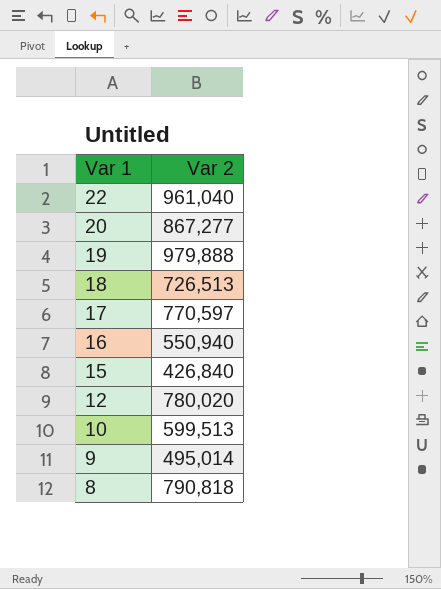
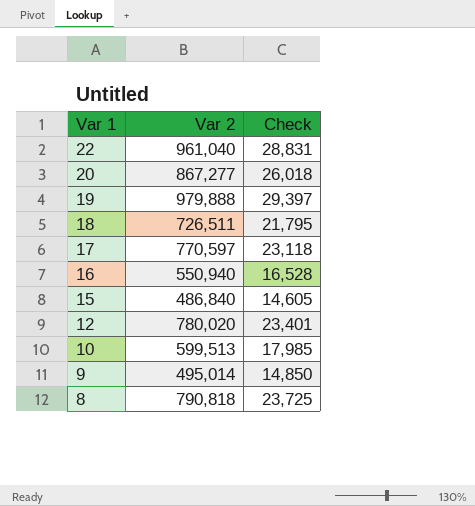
column Check | formula: none -> [Var 2] * 0.03
18 | Var 2: 726,513 -> 726,511
15 | Var 2: 426,840 -> 486,840

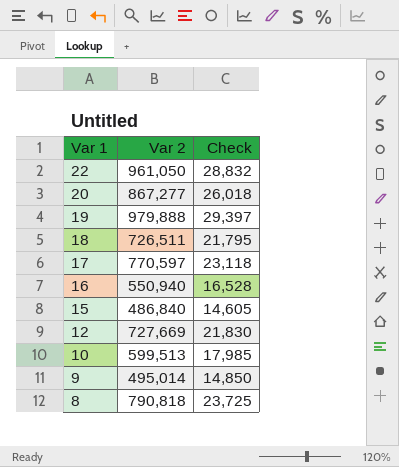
22 | Var 2: 961,040 -> 961,050
22 | Check: 28,831 -> 28,832
12 | Var 2: 780,020 -> 727,669
12 | Check: 23,401 -> 21,830

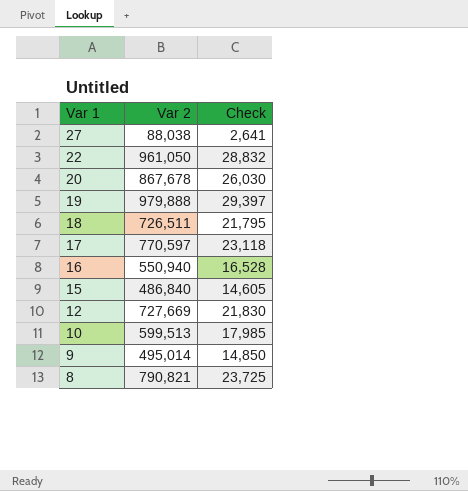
row 27: none -> 88,038 | 2,641
20 | Var 2: 867,277 -> 867,678
20 | Check: 26,018 -> 26,030
8 | Var 2: 790,818 -> 790,821

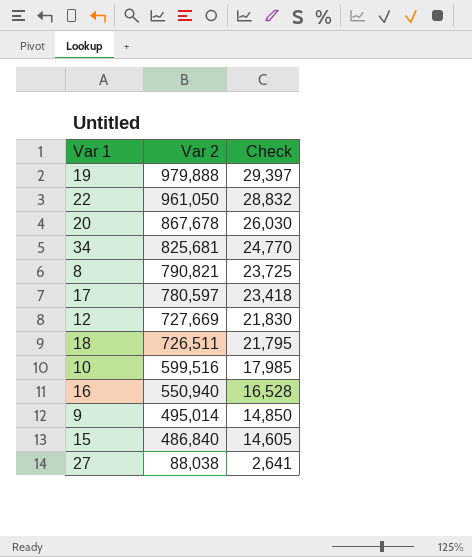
row order: Var 1 descending -> Var 2 descending
row 34: none -> 825,681 | 24,770
17 | Var 2: 770,597 -> 780,597
17 | Check: 23,118 -> 23,418
10 | Var 2: 599,513 -> 599,516

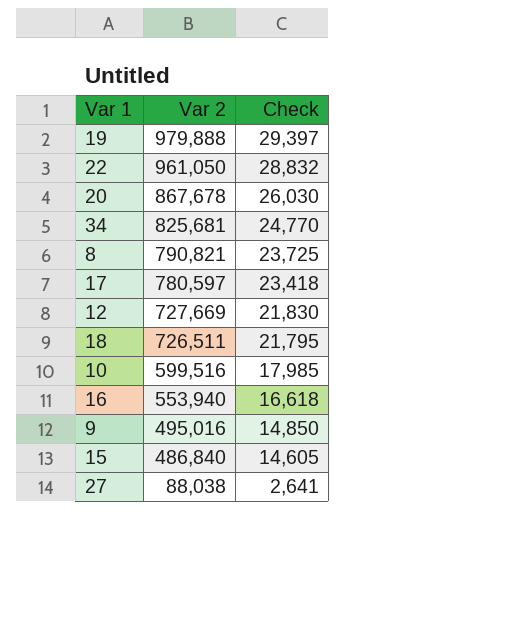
16 | Var 2: 550,940 -> 553,940
16 | Check: 16,528 -> 16,618
9 | Var 2: 495,014 -> 495,016

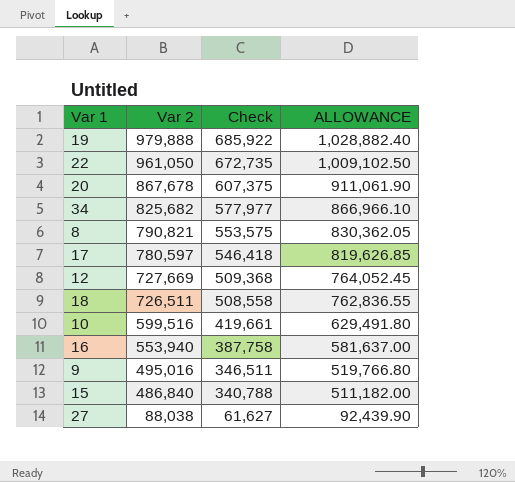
column Check | formula: [Var 2] * 0.03 -> [Var 2] * 0.7
column ALLOWANCE | formula: none -> [Var 2] * 1.05
34 | Var 2: 825,681 -> 825,682

